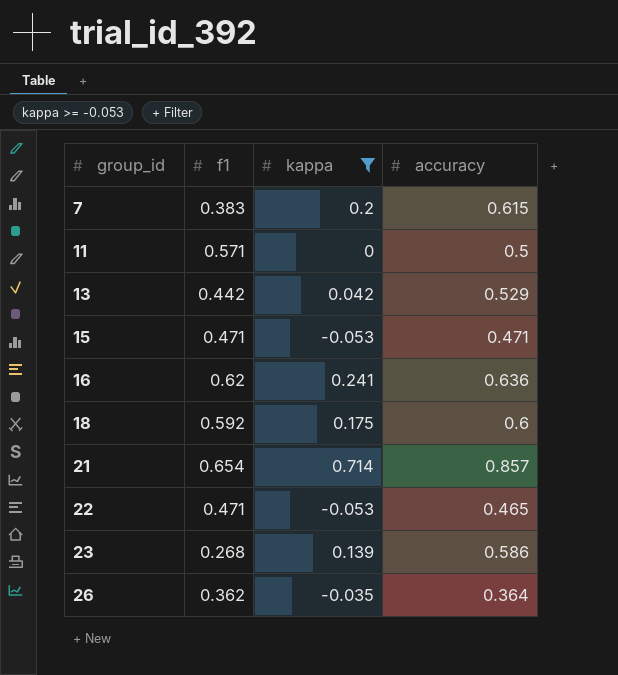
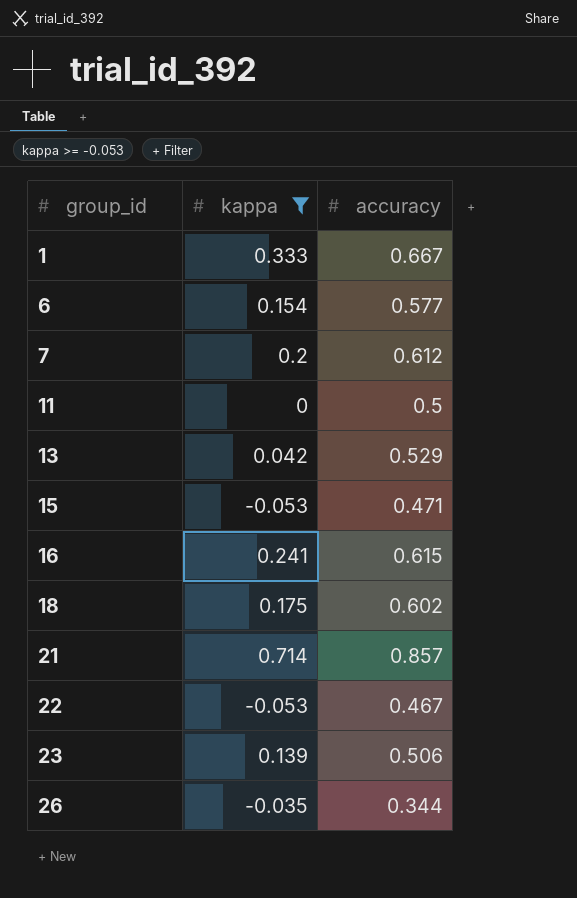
column f1 | position: 2 -> none
row 1: none -> 0.333 | 0.667
row 6: none -> 0.154 | 0.577
7 | accuracy: 0.615 -> 0.612
16 | accuracy: 0.636 -> 0.615
18 | accuracy: 0.6 -> 0.602
22 | accuracy: 0.465 -> 0.467
23 | accuracy: 0.586 -> 0.506
26 | accuracy: 0.364 -> 0.344

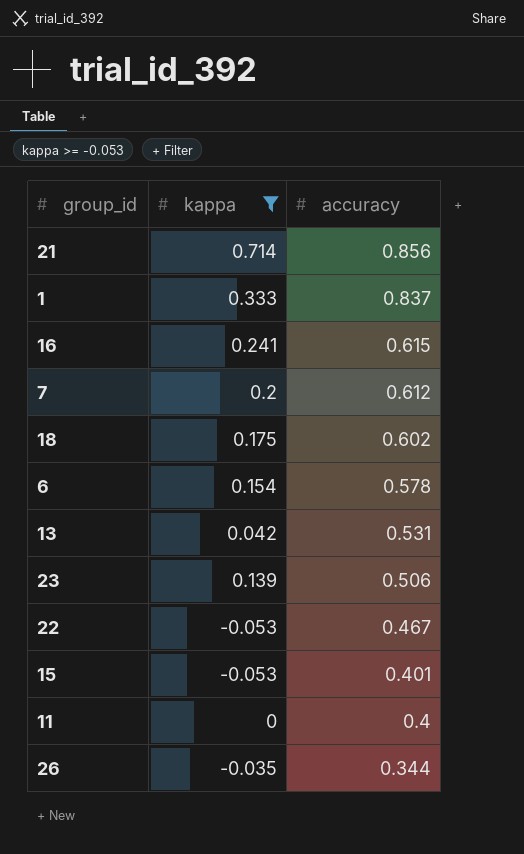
row order: group_id ascending -> accuracy descending
21 | accuracy: 0.857 -> 0.856
1 | accuracy: 0.667 -> 0.837
6 | accuracy: 0.577 -> 0.578
13 | accuracy: 0.529 -> 0.531
15 | accuracy: 0.471 -> 0.401
11 | accuracy: 0.5 -> 0.4

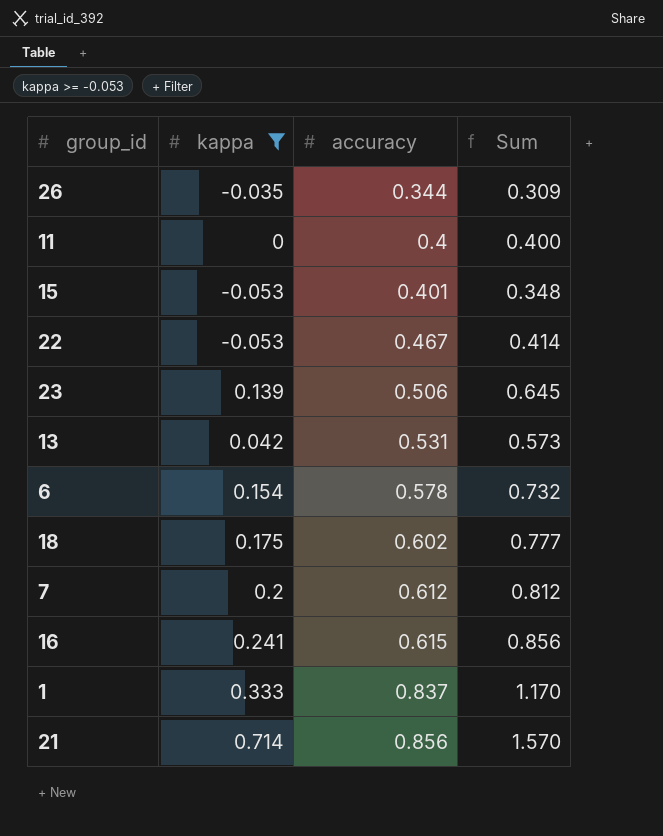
row order: accuracy descending -> accuracy ascending
column Sum | formula: none -> [kappa] + [accuracy]

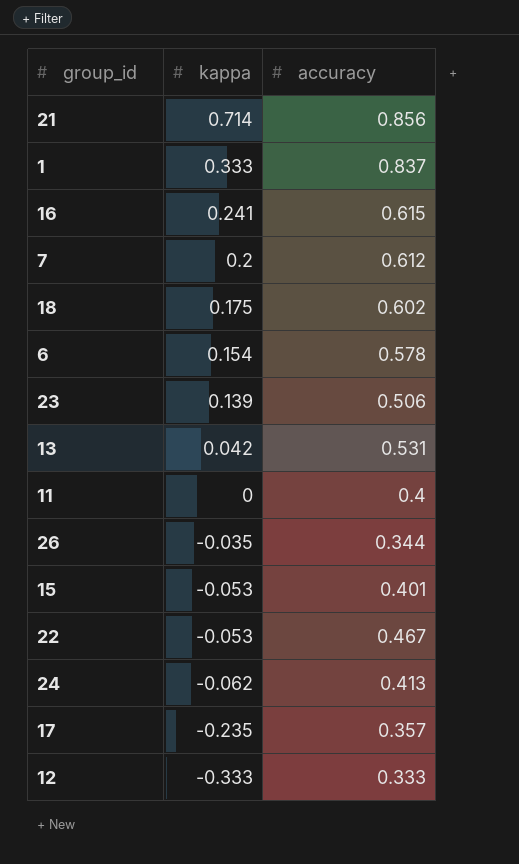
filter: kappa >= -0.053 -> none
row order: accuracy ascending -> kappa descending
column Sum | formula: [kappa] + [accuracy] -> none

